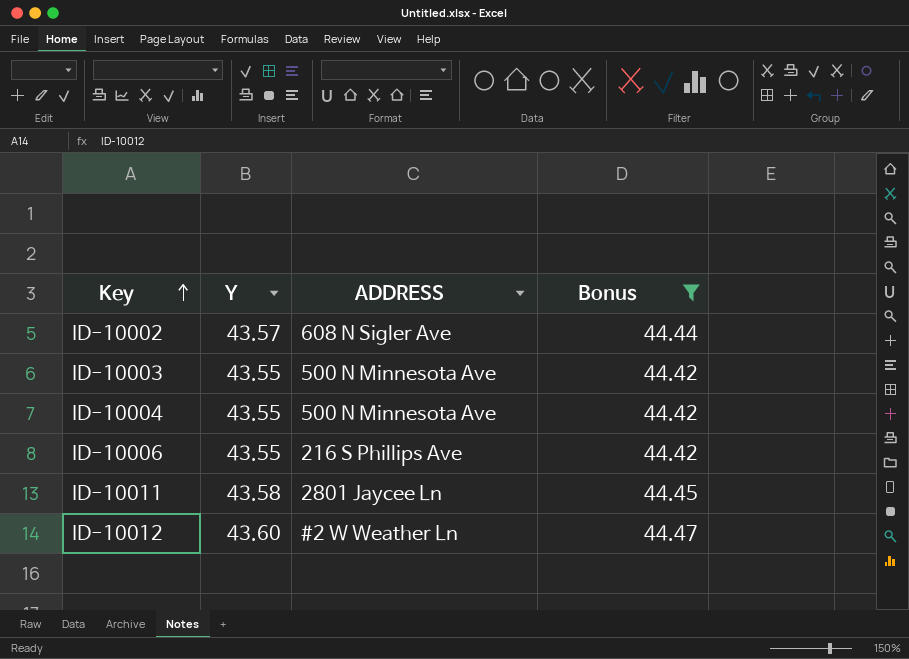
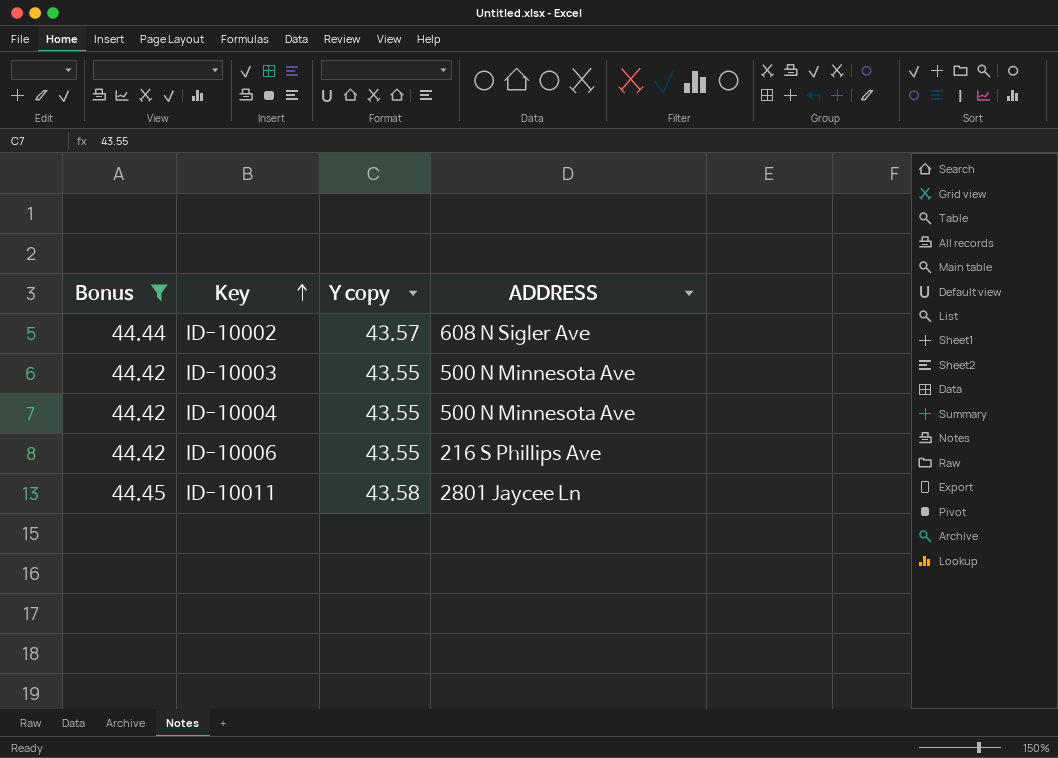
column Bonus | position: 4 -> 1
column name: Y -> Y copy
row ID-10012: 43.60 | #2 W Weather Ln | 44.47 -> none

